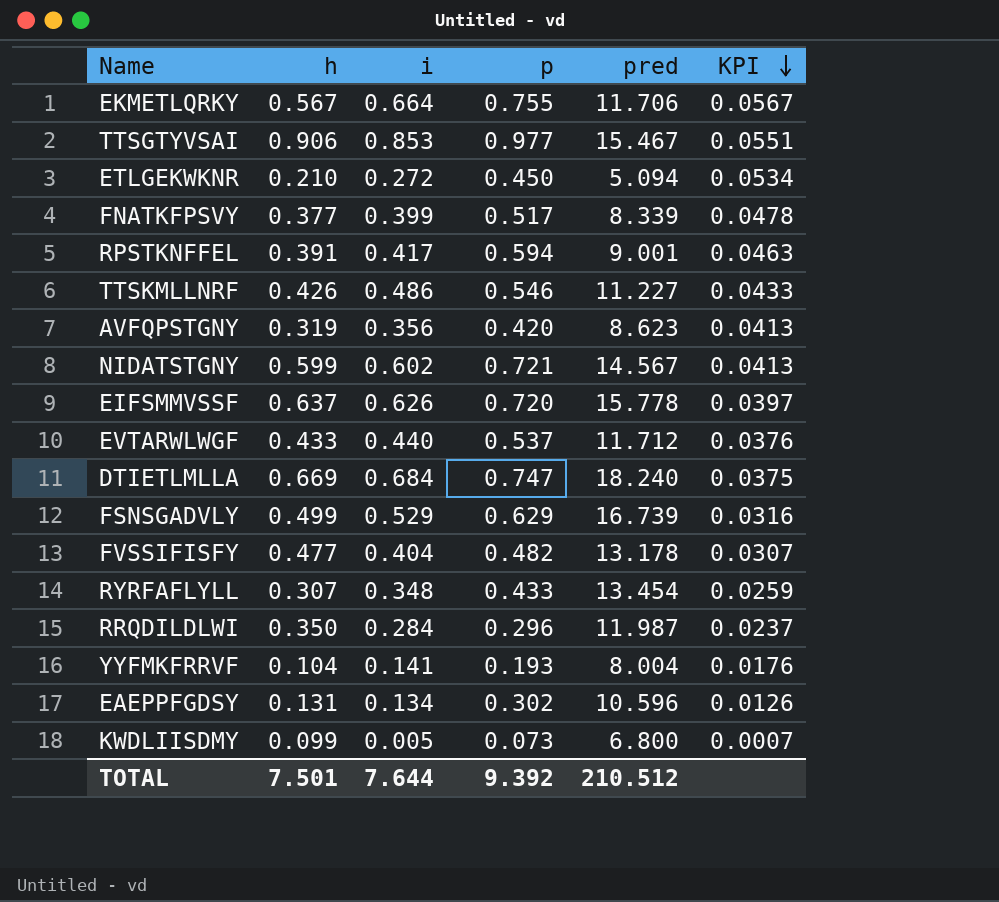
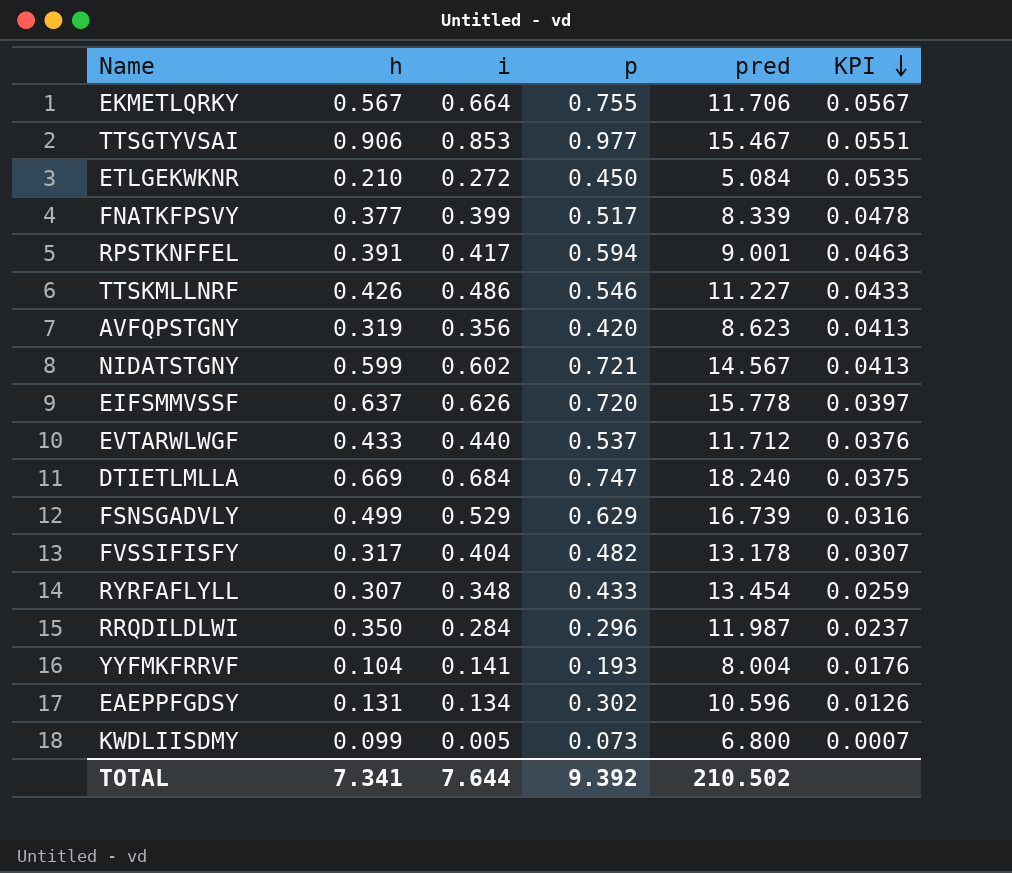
ETLGEKWKNR | pred: 5.094 -> 5.084
ETLGEKWKNR | KPI: 0.0534 -> 0.0535
FVSSIFISFY | h: 0.477 -> 0.317
TOTAL | h: 7.501 -> 7.341
TOTAL | pred: 210.512 -> 210.502

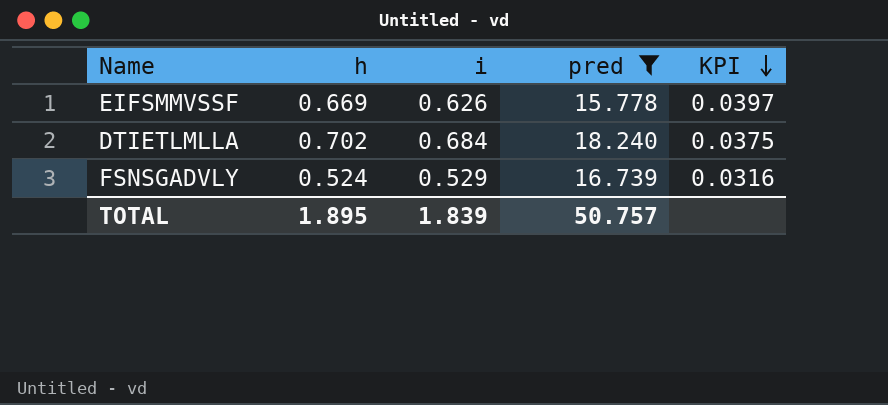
filter: none -> pred >= 15.778
column p | position: 4 -> none
EIFSMMVSSF | h: 0.637 -> 0.669
DTIETLMLLA | h: 0.669 -> 0.702
FSNSGADVLY | h: 0.499 -> 0.524
TOTAL | h: 7.341 -> 1.895
TOTAL | i: 7.644 -> 1.839
TOTAL | pred: 210.502 -> 50.757

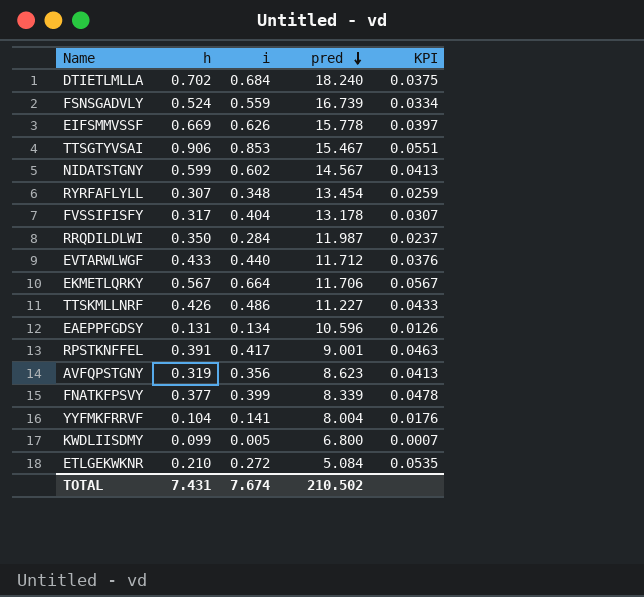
filter: pred >= 15.778 -> none
row order: KPI descending -> pred descending
FSNSGADVLY | i: 0.529 -> 0.559
FSNSGADVLY | KPI: 0.0316 -> 0.0334
TOTAL | h: 1.895 -> 7.431
TOTAL | i: 1.839 -> 7.674
TOTAL | pred: 50.757 -> 210.502

